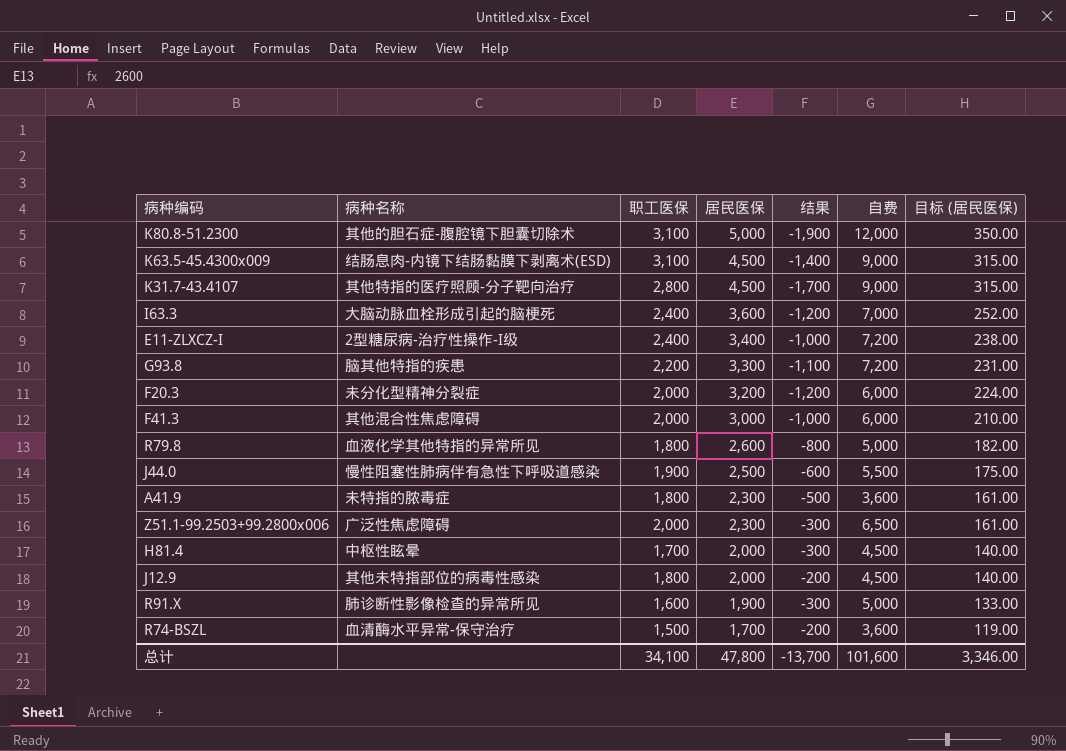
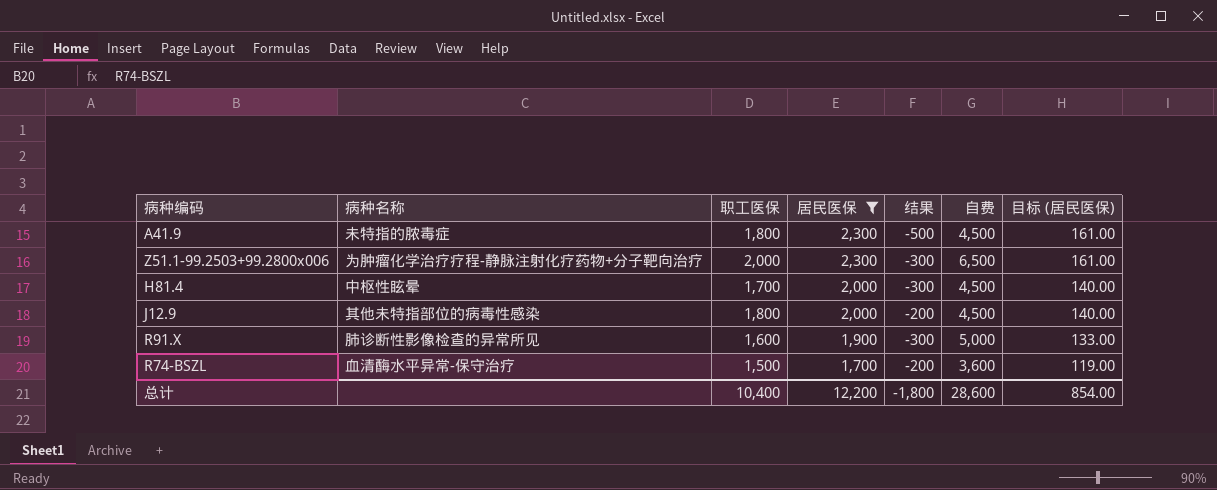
filter: none -> 居民医保 <= 2,300
A41.9 | 自费: 3,600 -> 4,500
Z51.1-99.2503+99.2800x006 | 病种名称: 广泛性焦虑障碍 -> 为肿瘤化学治疗疗程-静脉注射化疗药物+分子靶向治疗
总计 | 职工医保: 34,100 -> 10,400
总计 | 居民医保: 47,800 -> 12,200
总计 | 结果: -13,700 -> -1,800
总计 | 自费: 101,600 -> 28,600
总计 | 目标 (居民医保): 3,346.00 -> 854.00

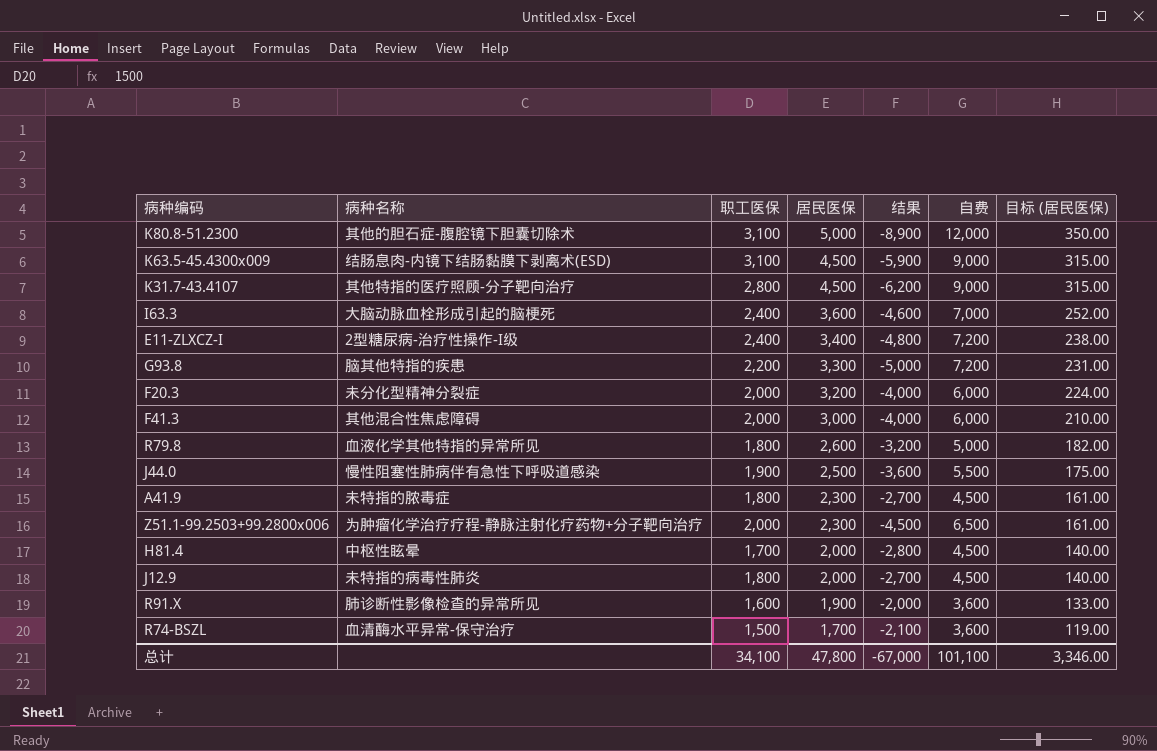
filter: 居民医保 <= 2,300 -> none
column 结果 | formula: [职工医保] - [居民医保] -> [职工医保] - [自费]
J12.9 | 病种名称: 其他未特指部位的病毒性感染 -> 未特指的病毒性肺炎
R91.X | 自费: 5,000 -> 3,600
总计 | 职工医保: 10,400 -> 34,100
总计 | 居民医保: 12,200 -> 47,800
总计 | 结果: -1,800 -> -67,000
总计 | 自费: 28,600 -> 101,100
总计 | 目标 (居民医保): 854.00 -> 3,346.00

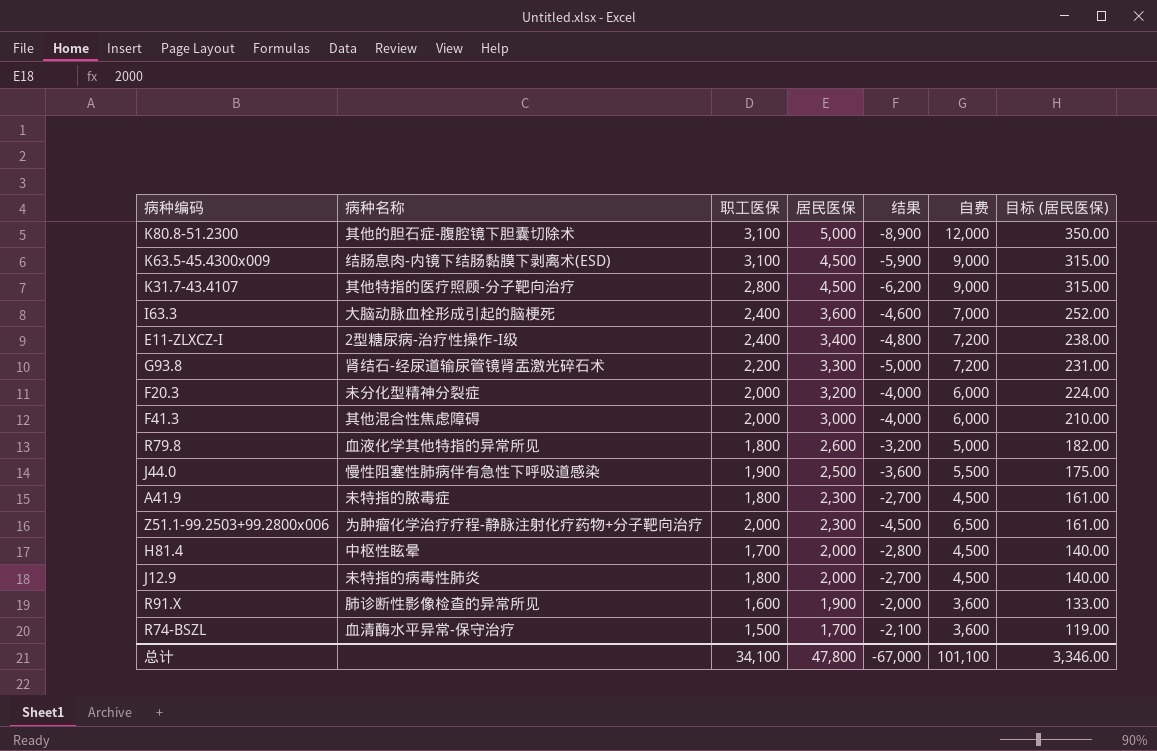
G93.8 | 病种名称: 脑其他特指的疾患 -> 肾结石-经尿道输尿管镜肾盂激光碎石术

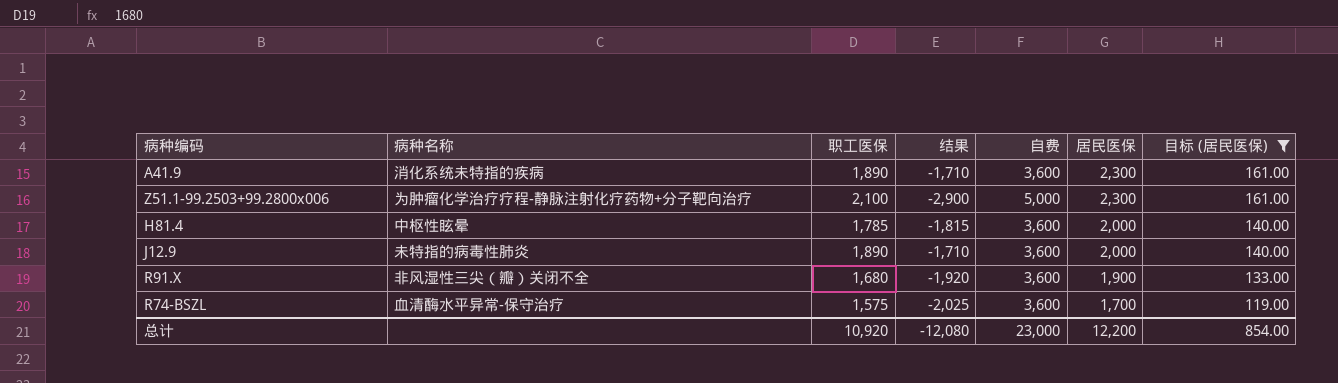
filter: none -> 目标 (居民医保) <= 161.00
column 居民医保 | position: 4 -> 6
A41.9 | 病种名称: 未特指的脓毒症 -> 消化系统未特指的疾病
A41.9 | 职工医保: 1,800 -> 1,890
A41.9 | 结果: -2,700 -> -1,710
A41.9 | 自费: 4,500 -> 3,600
Z51.1-99.2503+99.2800x006 | 职工医保: 2,000 -> 2,100
Z51.1-99.2503+99.2800x006 | 结果: -4,500 -> -2,900
Z51.1-99.2503+99.2800x006 | 自费: 6,500 -> 5,000
H81.4 | 职工医保: 1,700 -> 1,785
H81.4 | 结果: -2,800 -> -1,815
H81.4 | 自费: 4,500 -> 3,600
J12.9 | 职工医保: 1,800 -> 1,890
J12.9 | 结果: -2,700 -> -1,710
J12.9 | 自费: 4,500 -> 3,600
R91.X | 病种名称: 肺诊断性影像检查的异常所见 -> 非风湿性三尖（瓣）关闭不全
R91.X | 职工医保: 1,600 -> 1,680
R91.X | 结果: -2,000 -> -1,920
R74-BSZL | 职工医保: 1,500 -> 1,575
R74-BSZL | 结果: -2,100 -> -2,025
总计 | 职工医保: 34,100 -> 10,920
总计 | 结果: -67,000 -> -12,080
总计 | 自费: 101,100 -> 23,000
总计 | 居民医保: 47,800 -> 12,200
总计 | 目标 (居民医保): 3,346.00 -> 854.00

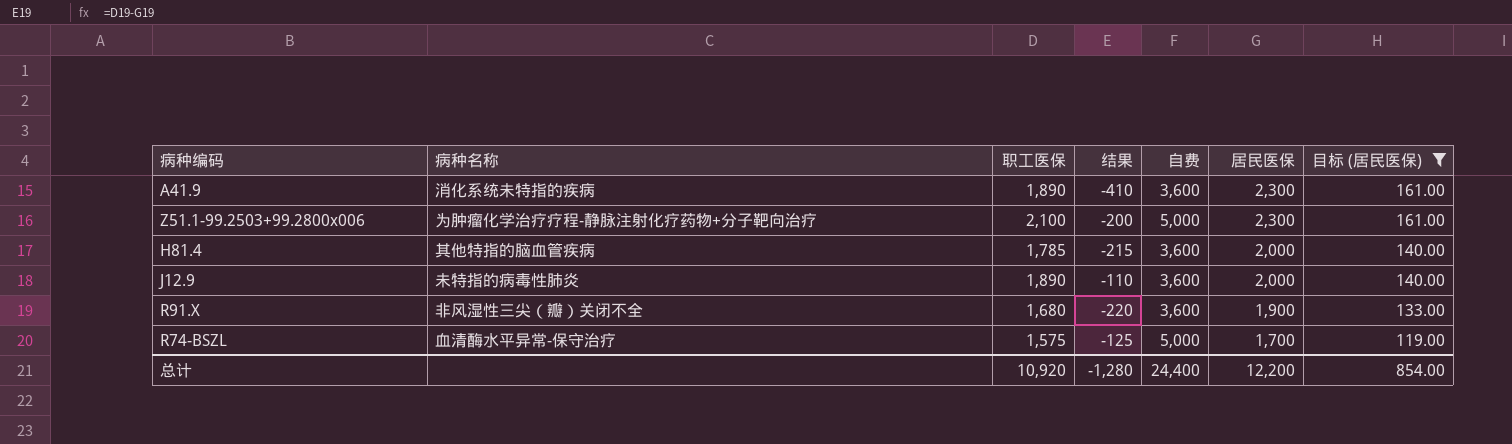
column 结果 | formula: [职工医保] - [自费] -> [职工医保] - [居民医保]
H81.4 | 病种名称: 中枢性眩晕 -> 其他特指的脑血管疾病
R74-BSZL | 自费: 3,600 -> 5,000
总计 | 结果: -12,080 -> -1,280
总计 | 自费: 23,000 -> 24,400

